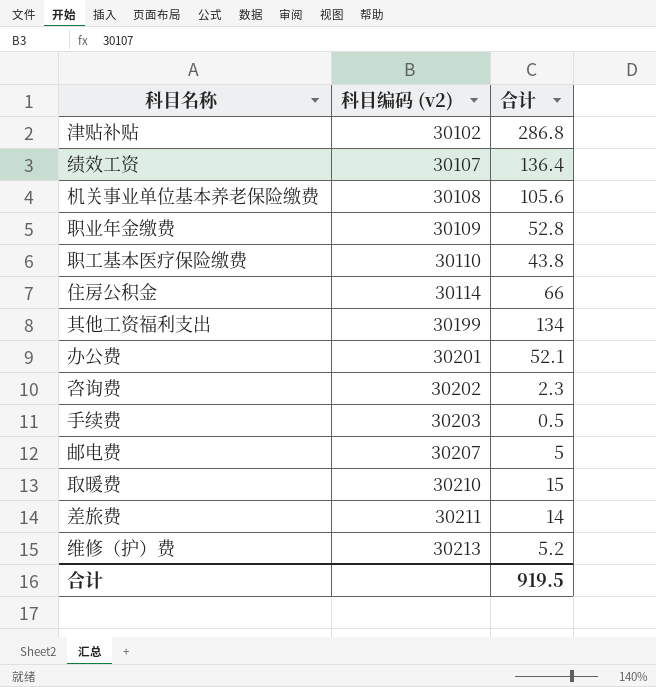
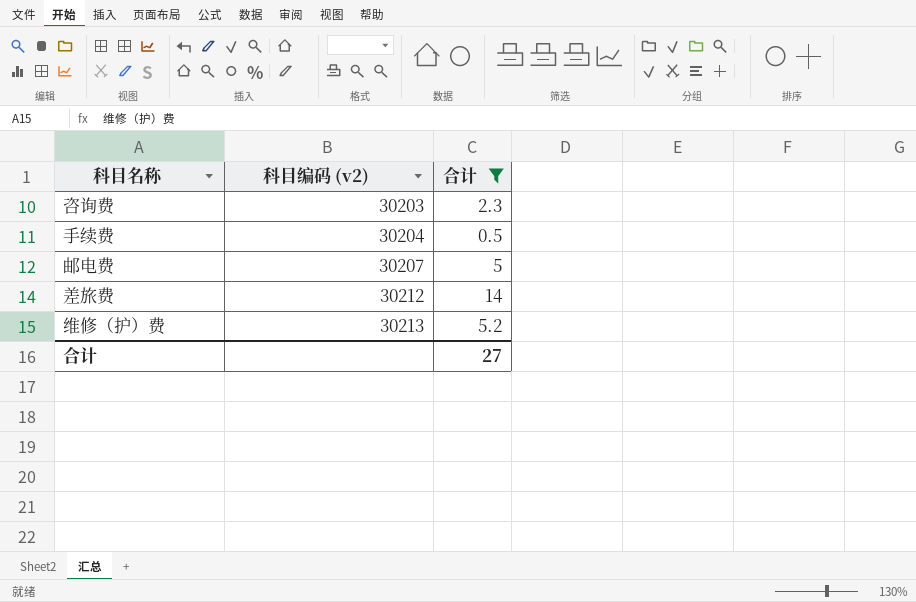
filter: none -> 合计 <= 14
咨询费 | 科目编码 (v2): 30202 -> 30203
手续费 | 科目编码 (v2): 30203 -> 30204
差旅费 | 科目编码 (v2): 30211 -> 30212
合计 | 合计: 919.5 -> 27

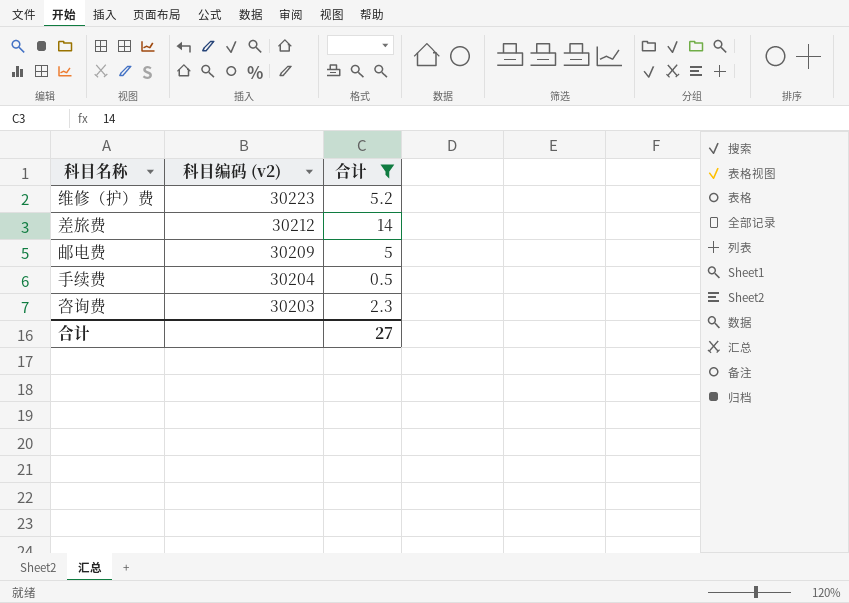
row order: 科目编码 (v2) ascending -> 科目编码 (v2) descending
维修（护）费 | 科目编码 (v2): 30213 -> 30223
邮电费 | 科目编码 (v2): 30207 -> 30209

